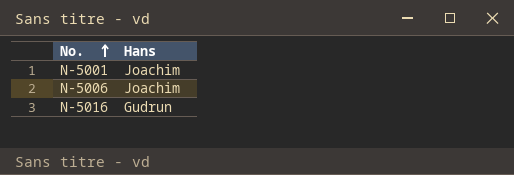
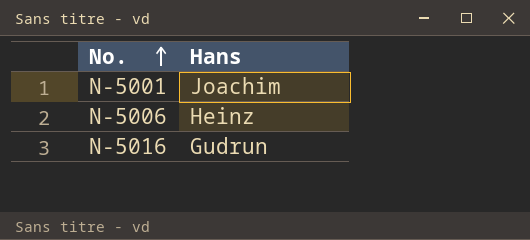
N-5006 | Hans: Joachim -> Heinz

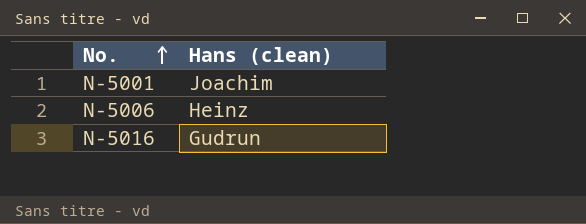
column name: Hans -> Hans (clean)

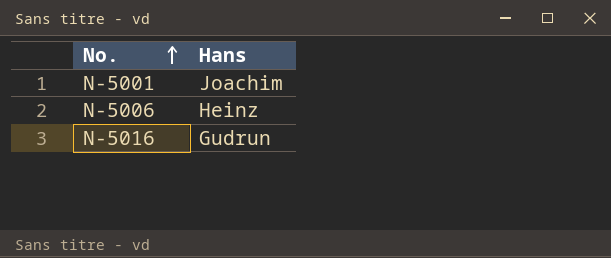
column name: Hans (clean) -> Hans

